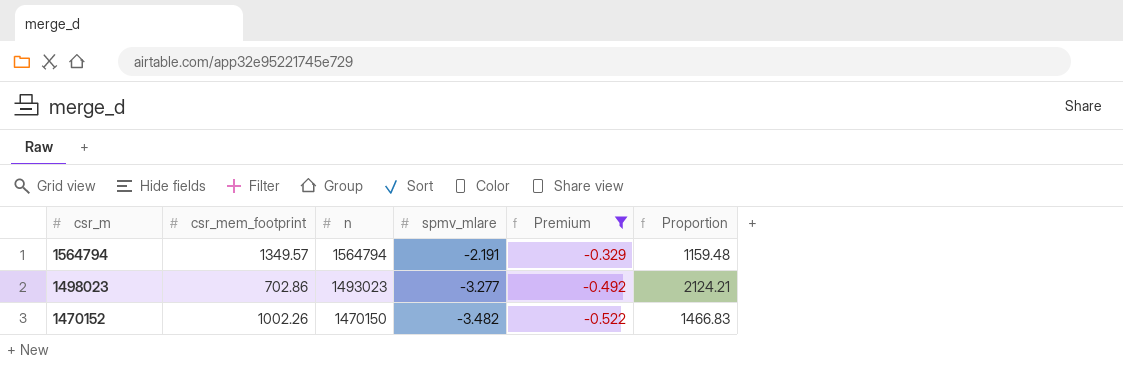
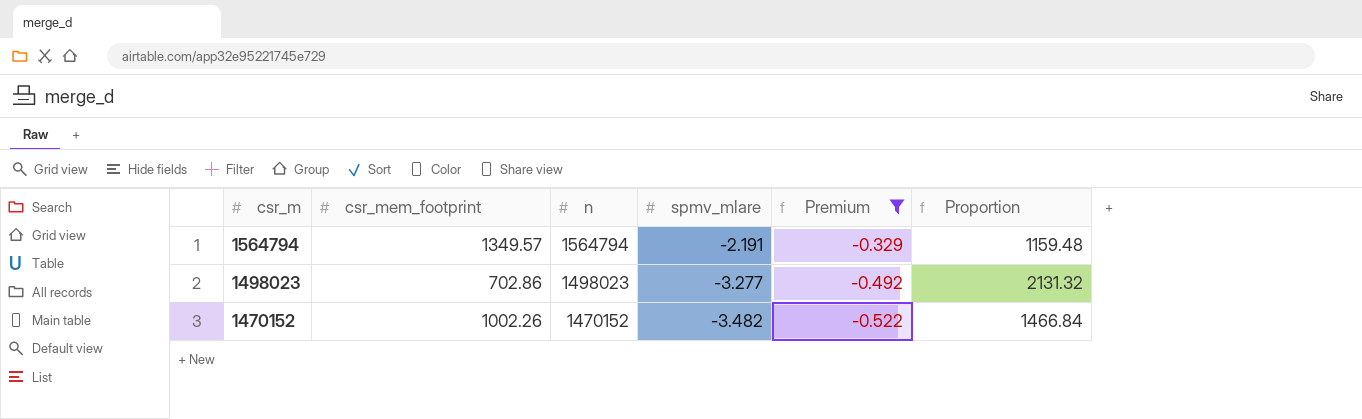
1498023 | n: 1493023 -> 1498023
1498023 | Proportion: 2124.21 -> 2131.32
1470152 | n: 1470150 -> 1470152
1470152 | Proportion: 1466.83 -> 1466.84

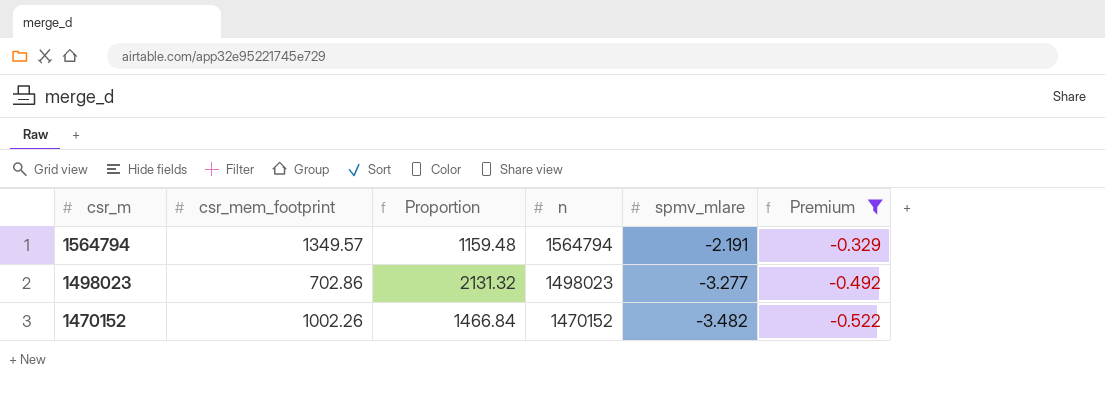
column Proportion | position: 6 -> 3

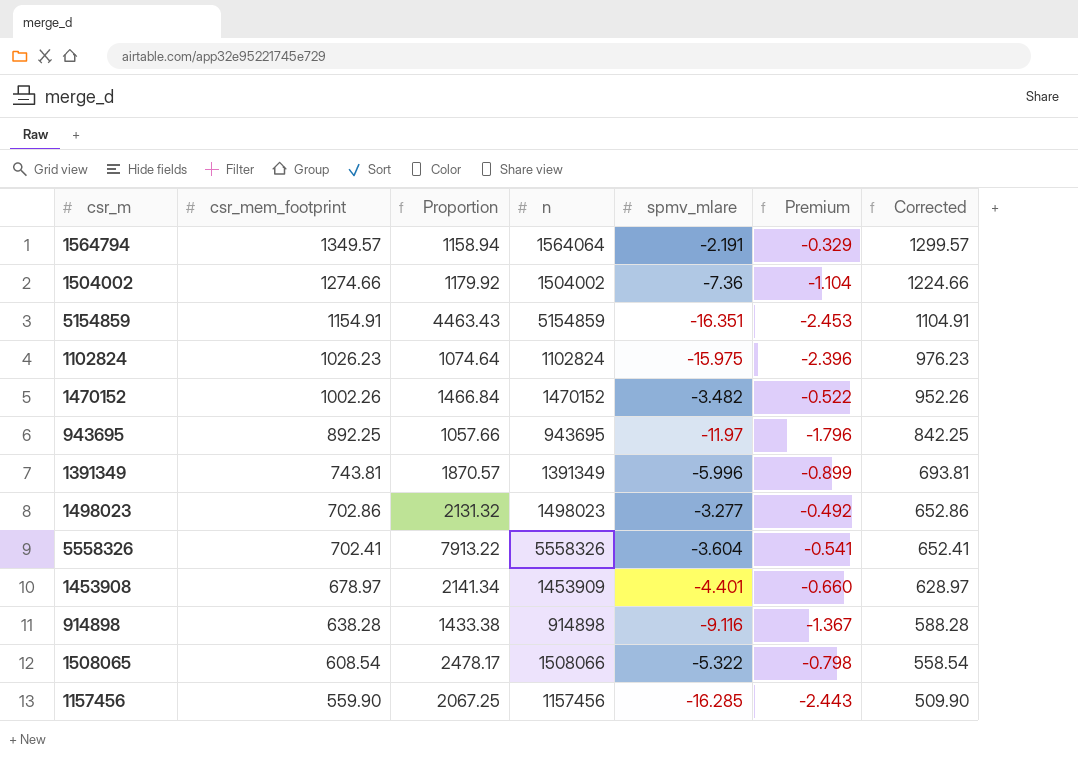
filter: Premium >= -0.522 -> none
row order: csr_m descending -> csr_mem_footprint descending
column Corrected | formula: none -> [csr_mem_footprint] - 50
1564794 | Proportion: 1159.48 -> 1158.94
1564794 | n: 1564794 -> 1564064

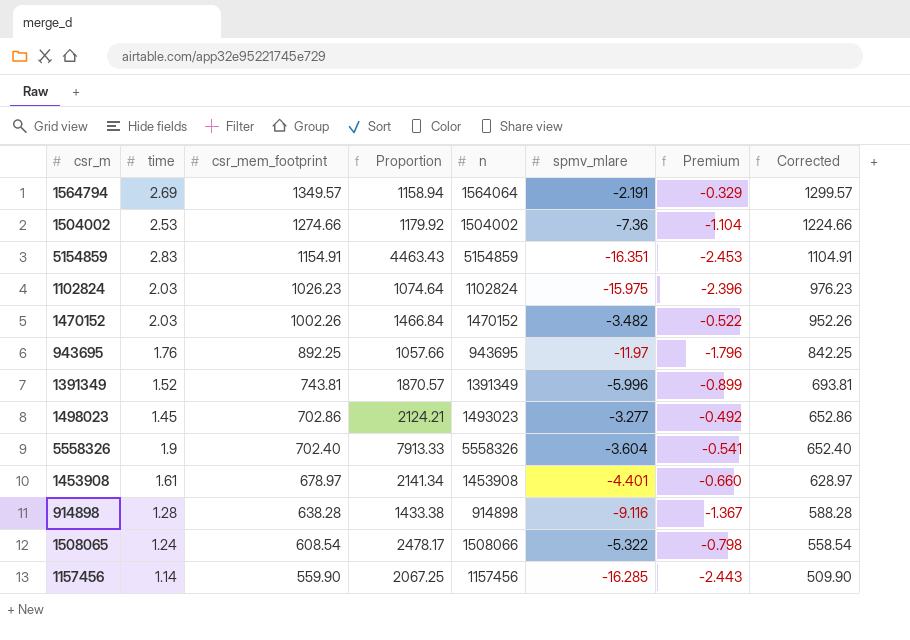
column time | position: none -> 2
1498023 | Proportion: 2131.32 -> 2124.21
1498023 | n: 1498023 -> 1493023
5558326 | csr_mem_footprint: 702.41 -> 702.40
5558326 | Proportion: 7913.22 -> 7913.33
5558326 | Corrected: 652.41 -> 652.40
1453908 | n: 1453909 -> 1453908

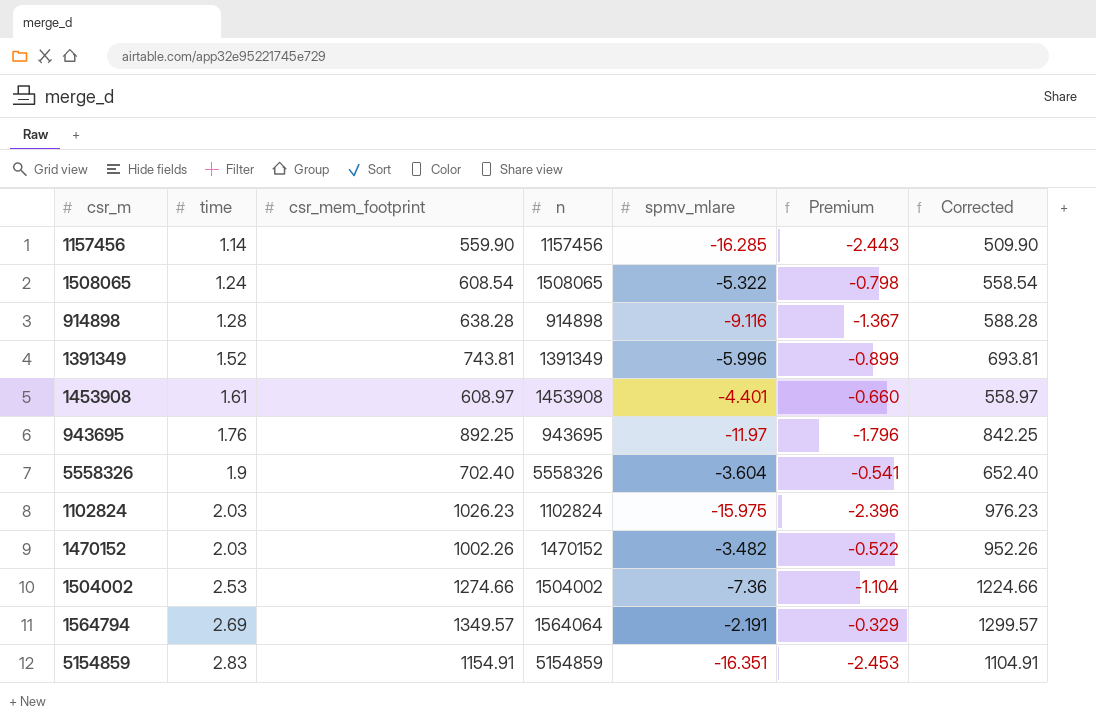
row order: csr_mem_footprint descending -> time ascending
column Proportion | formula: [n] / [csr_mem_footprint] -> none
row 1498023: 1.45 | 702.86 | 2124.21 | 1493023 | -3.277 | -0.492 | 652.86 -> none
1508065 | n: 1508066 -> 1508065
1453908 | csr_mem_footprint: 678.97 -> 608.97
1453908 | Corrected: 628.97 -> 558.97

